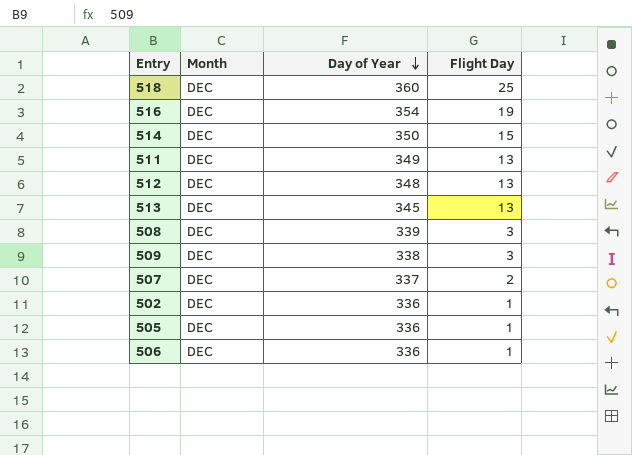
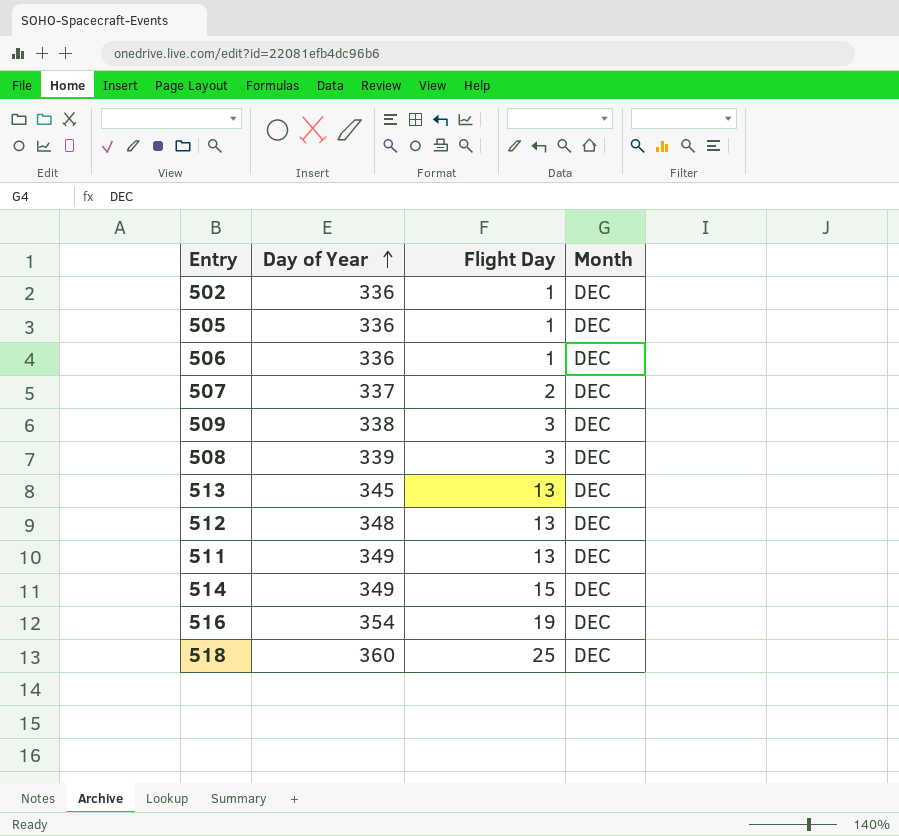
row order: Day of Year descending -> Day of Year ascending
column Month | position: 2 -> 4
514 | Day of Year: 350 -> 349

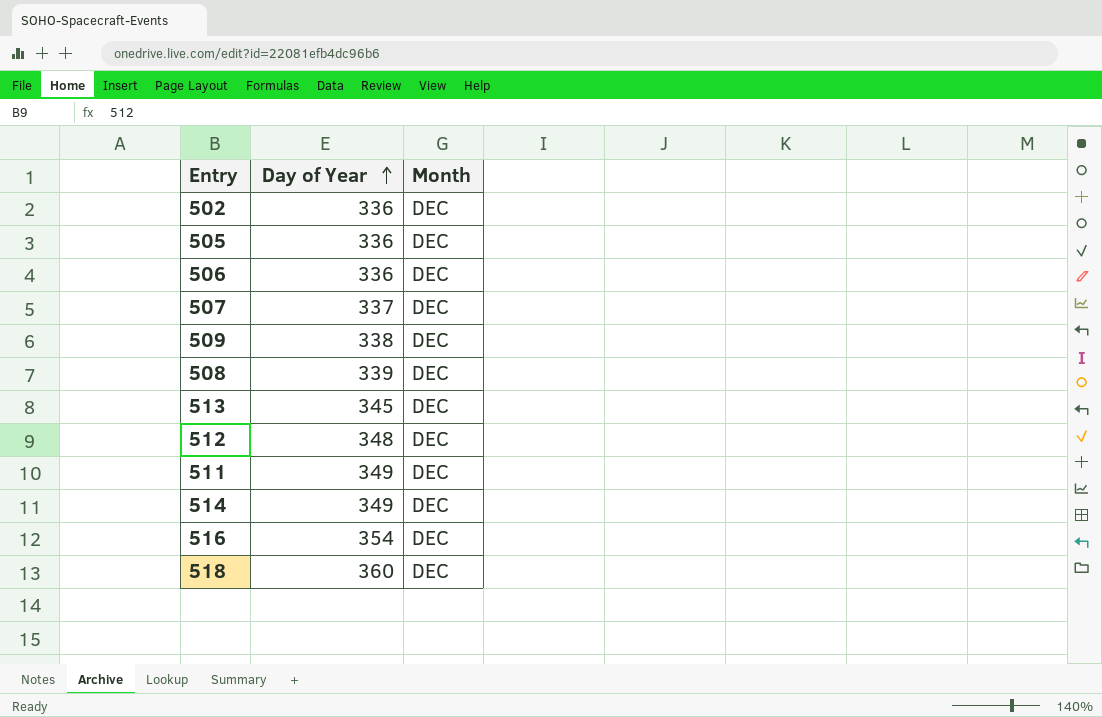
column Flight Day | position: 3 -> none

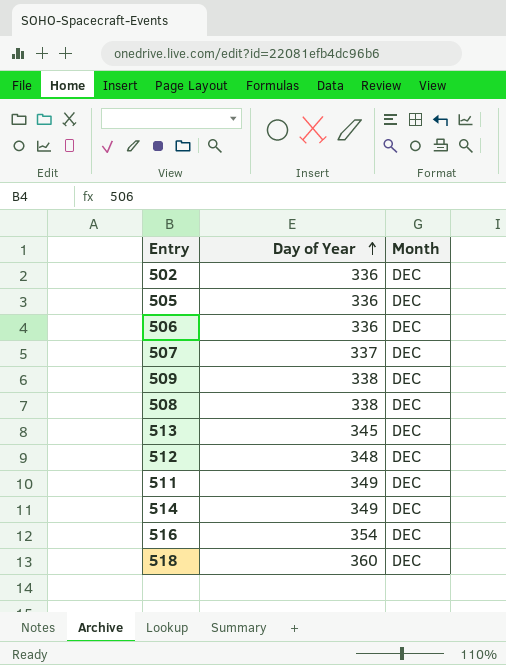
508 | Day of Year: 339 -> 338

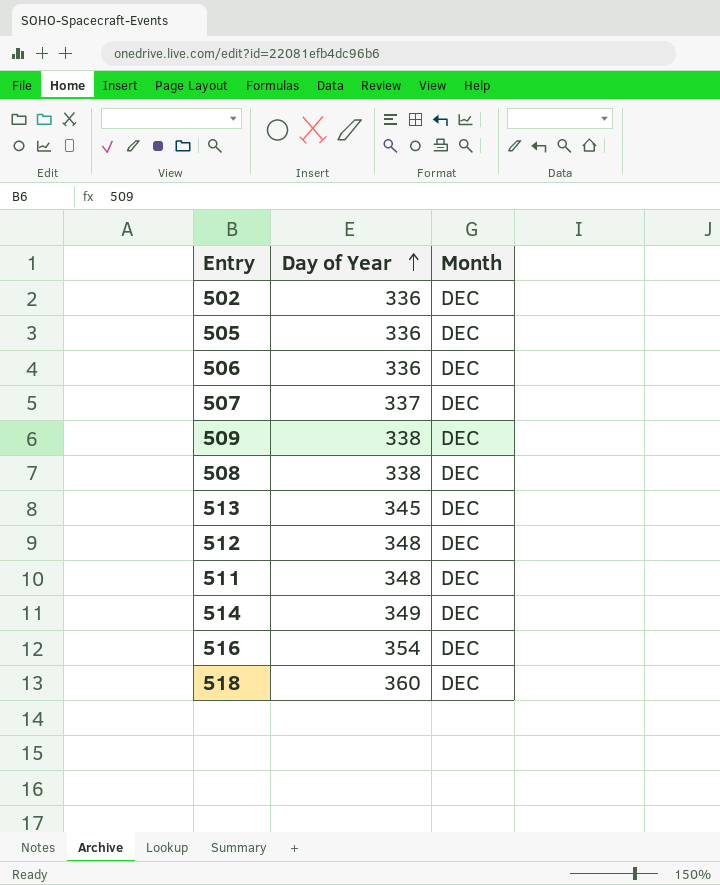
511 | Day of Year: 349 -> 348

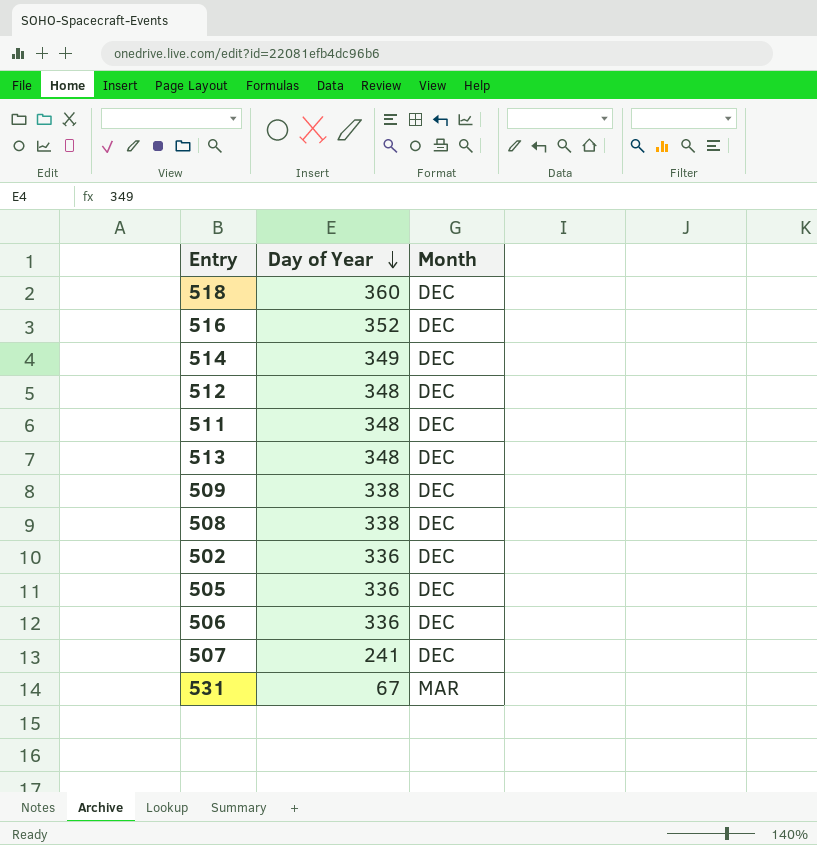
row order: Day of Year ascending -> Day of Year descending
516 | Day of Year: 354 -> 352
513 | Day of Year: 345 -> 348
507 | Day of Year: 337 -> 241
row 531: none -> 67 | MAR

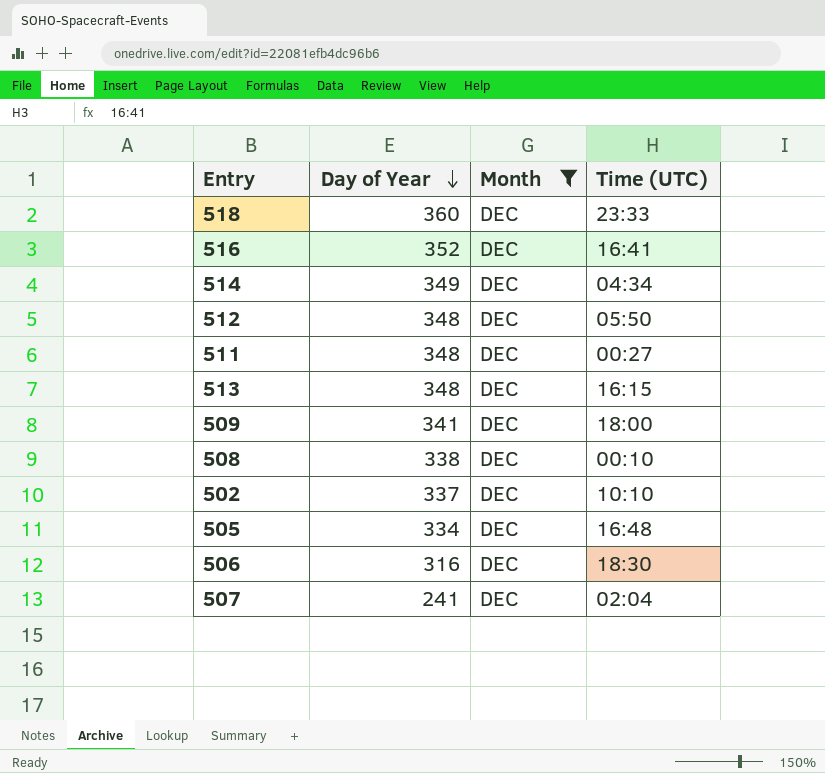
filter: none -> Month = DEC
column Time (UTC) | position: none -> 4
509 | Day of Year: 338 -> 341
502 | Day of Year: 336 -> 337
505 | Day of Year: 336 -> 334
506 | Day of Year: 336 -> 316

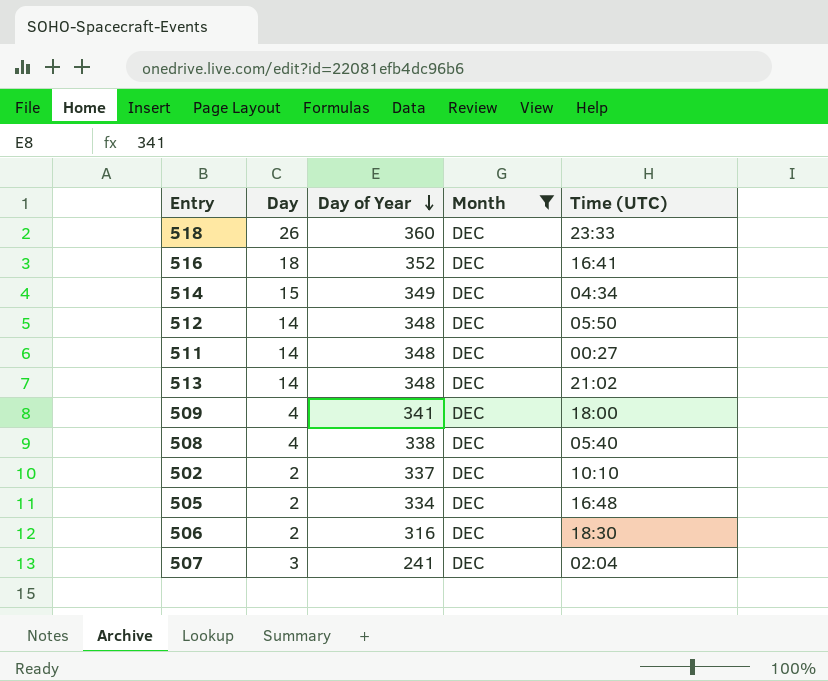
column Day | position: none -> 2
513 | Time (UTC): 16:15 -> 21:02
508 | Time (UTC): 00:10 -> 05:40

